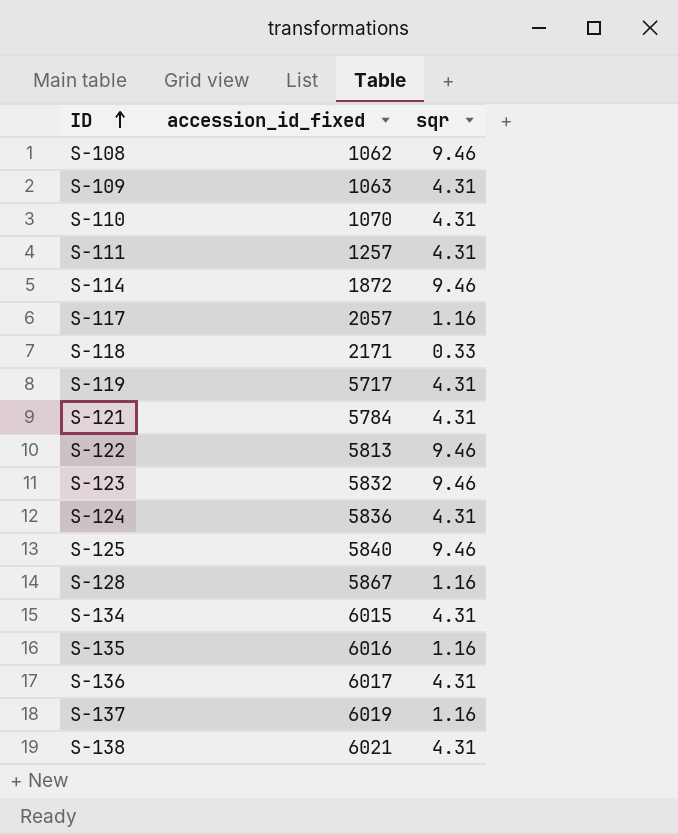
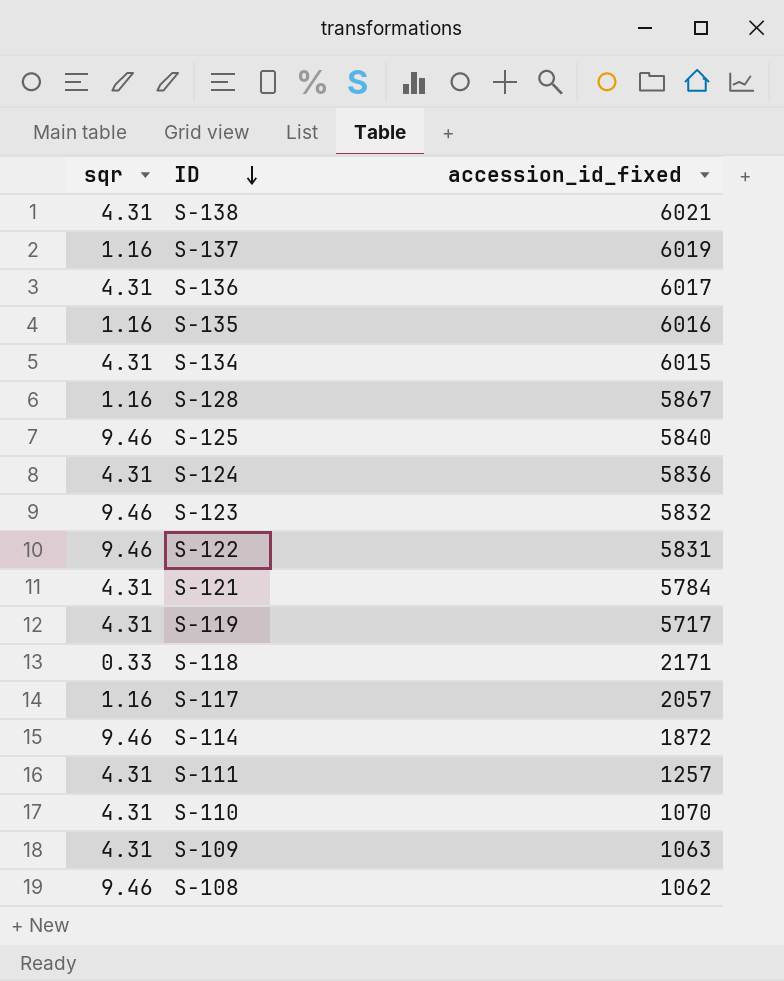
row order: ID ascending -> ID descending
column sqr | position: 3 -> 1
S-122 | accession_id_fixed: 5813 -> 5831

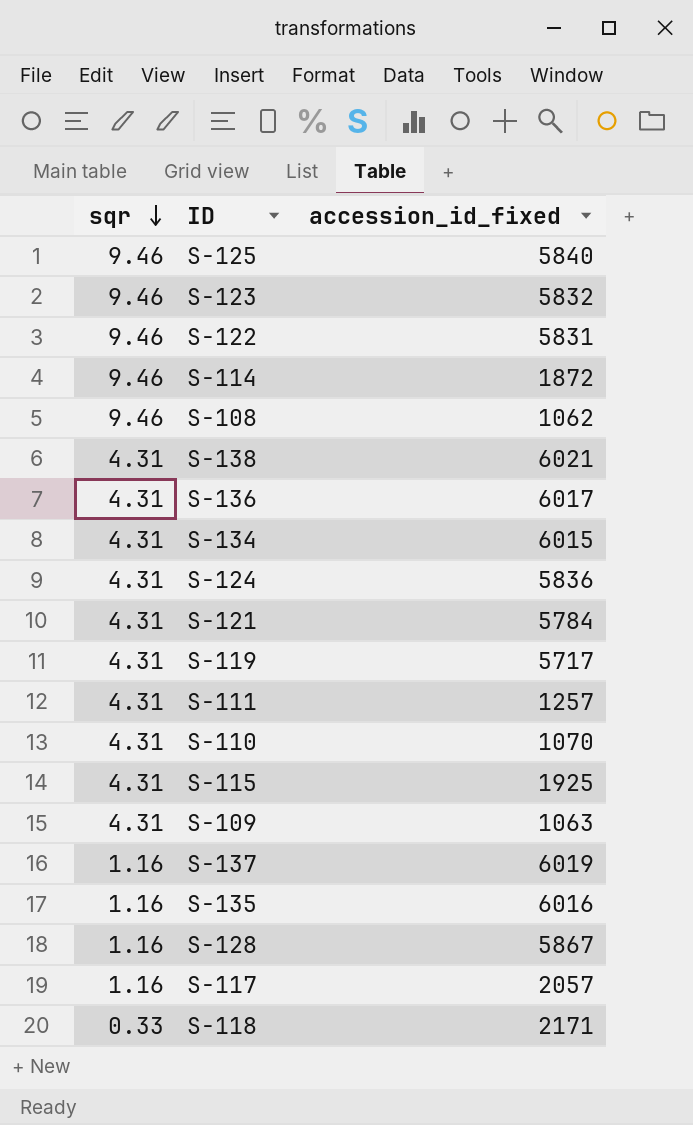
row order: ID descending -> sqr descending
row S-115: none -> 4.31 | 1925

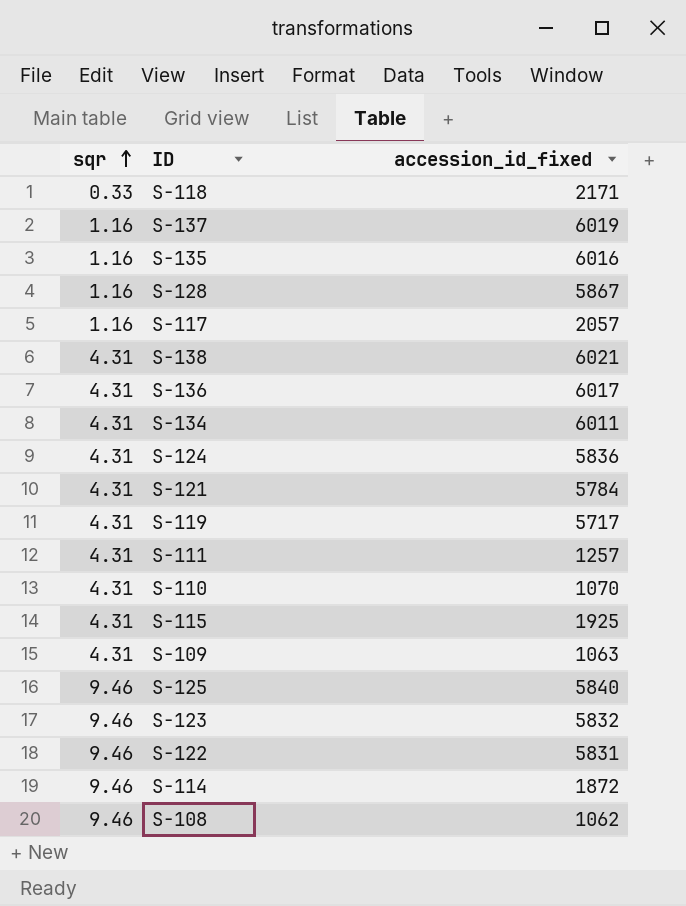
row order: sqr descending -> sqr ascending
S-134 | accession_id_fixed: 6015 -> 6011

